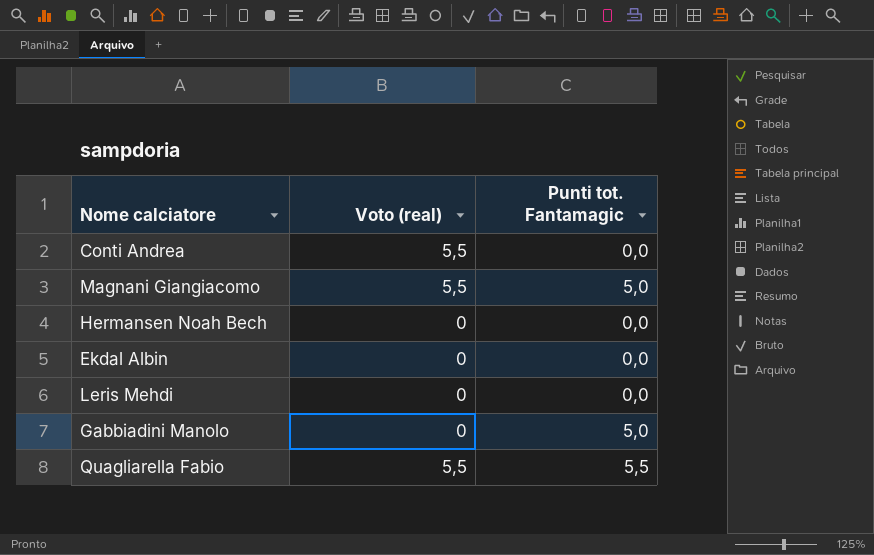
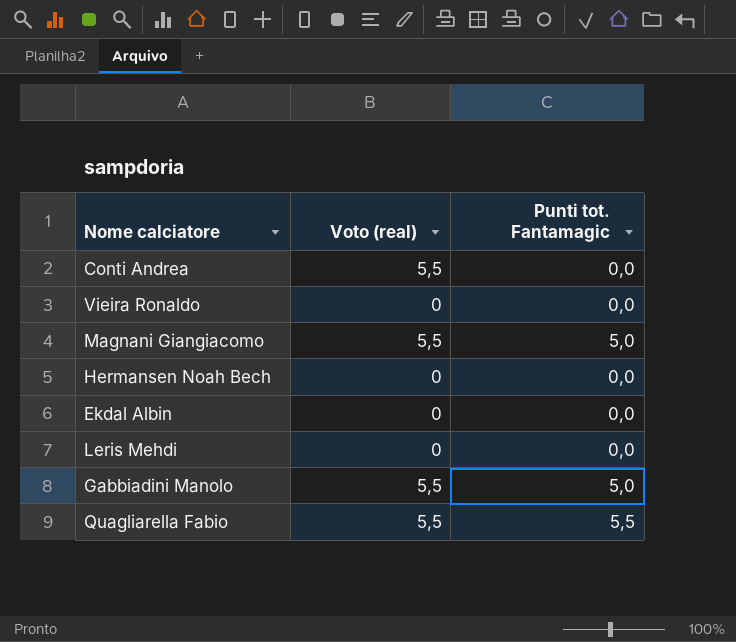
row Vieira Ronaldo: none -> 0 | 0,0
Gabbiadini Manolo | Voto (real): 0 -> 5,5

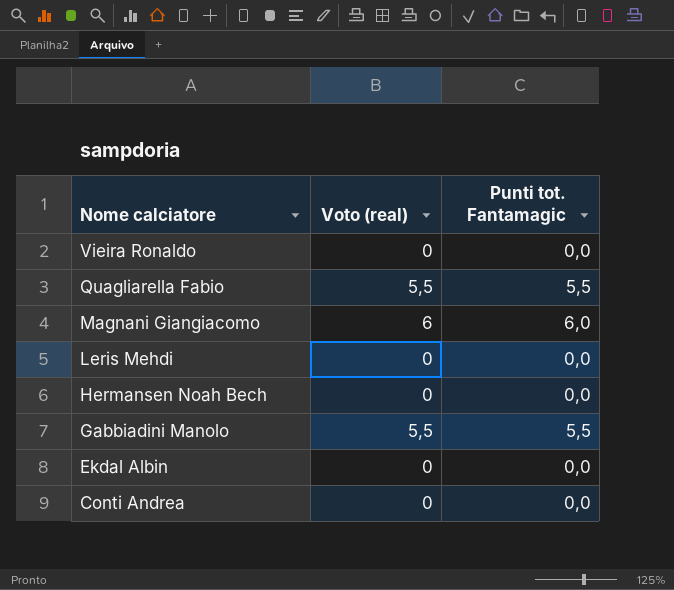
row order: none -> Nome calciatore descending
Magnani Giangiacomo | Voto (real): 5,5 -> 6
Magnani Giangiacomo | Punti tot. Fantamagic: 5,0 -> 6,0
Gabbiadini Manolo | Punti tot. Fantamagic: 5,0 -> 5,5
Conti Andrea | Voto (real): 5,5 -> 0

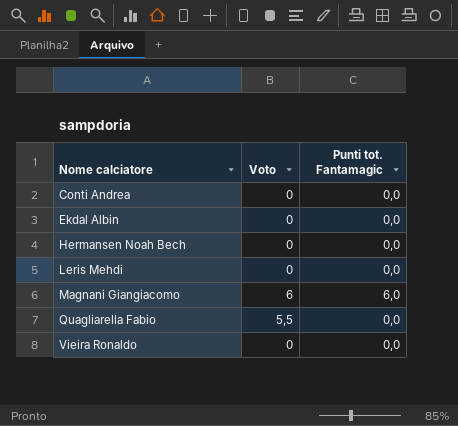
row order: Nome calciatore descending -> Nome calciatore ascending
column name: Voto (real) -> Voto
row Gabbiadini Manolo: 5,5 | 5,5 -> none
Quagliarella Fabio | Punti tot. Fantamagic: 5,5 -> 0,0

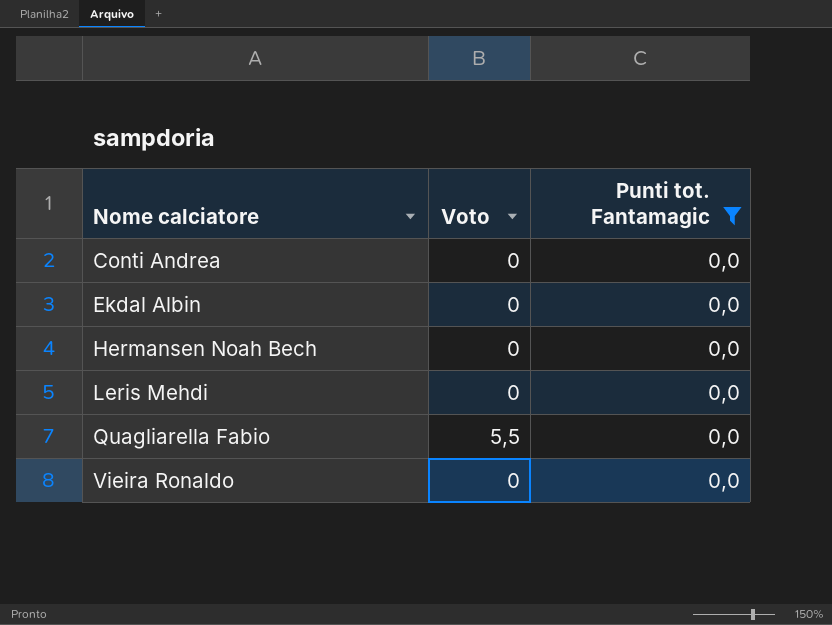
filter: none -> Punti tot. Fantamagic = 0,0

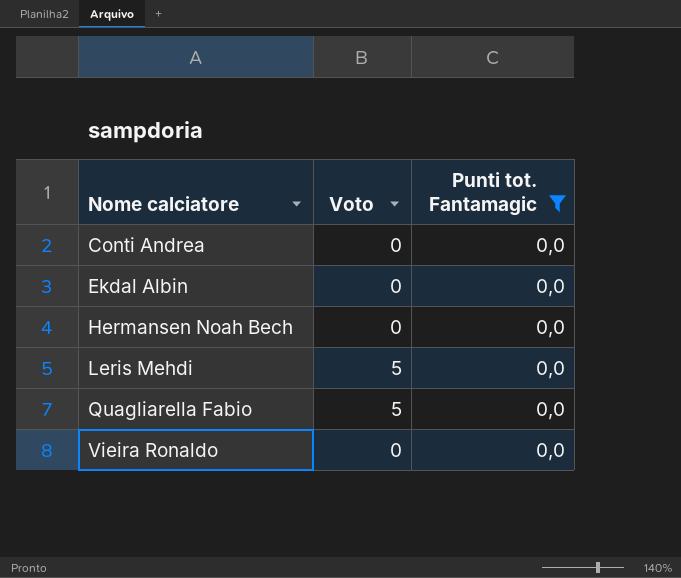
Leris Mehdi | Voto: 0 -> 5
Quagliarella Fabio | Voto: 5,5 -> 5

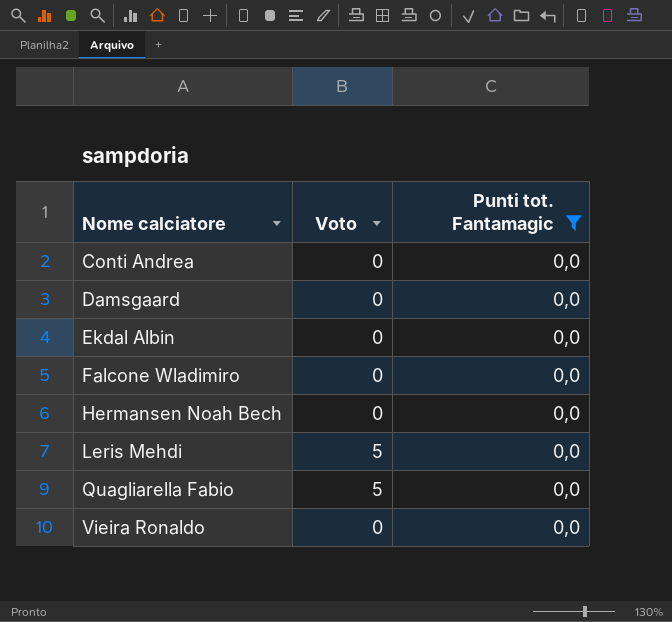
row Damsgaard: none -> 0 | 0,0
row Falcone Wladimiro: none -> 0 | 0,0

